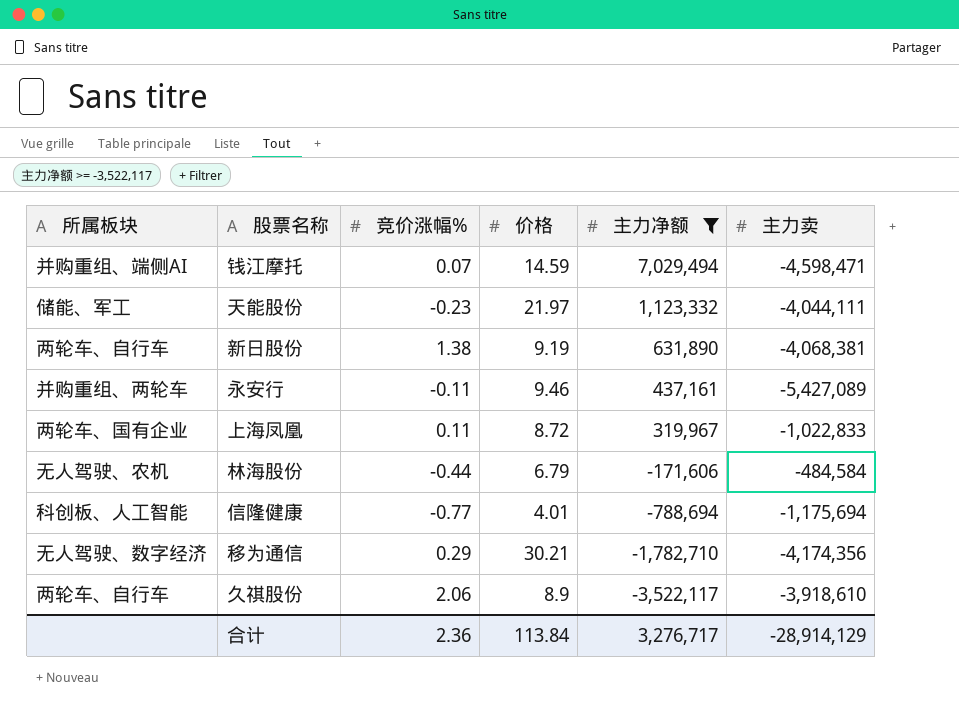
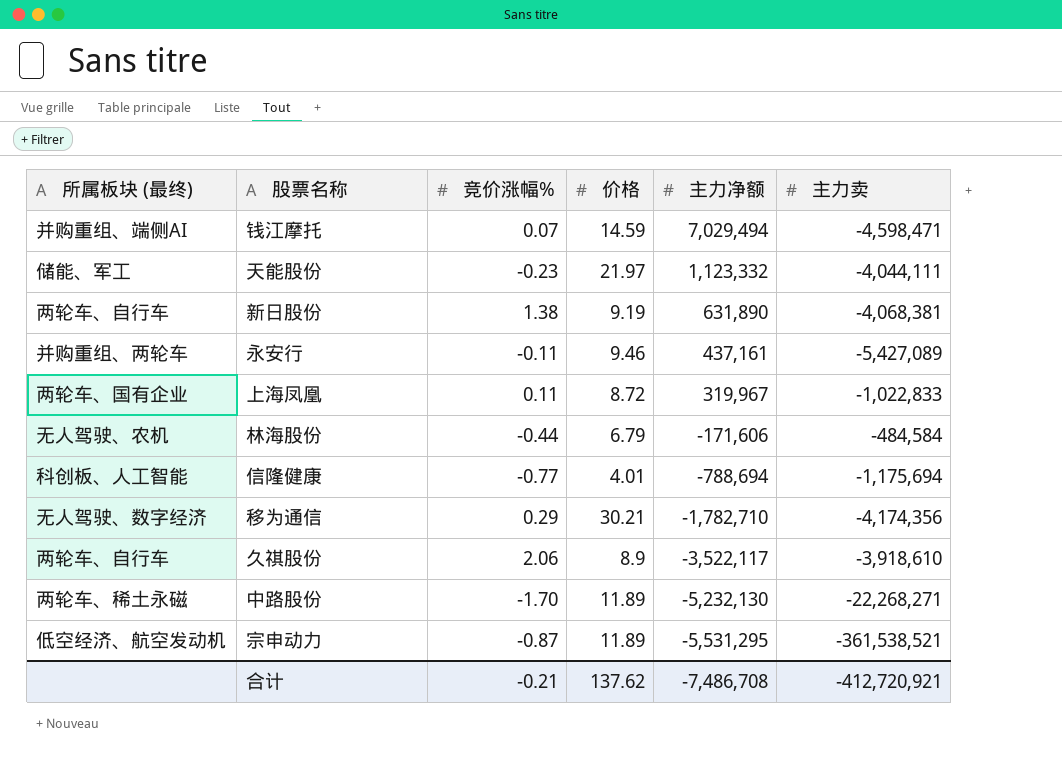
filter: 主力净额 >= -3,522,117 -> none
column name: 所属板块 -> 所属板块 (最终)
合计 | 竞价涨幅%: 2.36 -> -0.21
合计 | 价格: 113.84 -> 137.62
合计 | 主力净额: 3,276,717 -> -7,486,708
合计 | 主力卖: -28,914,129 -> -412,720,921

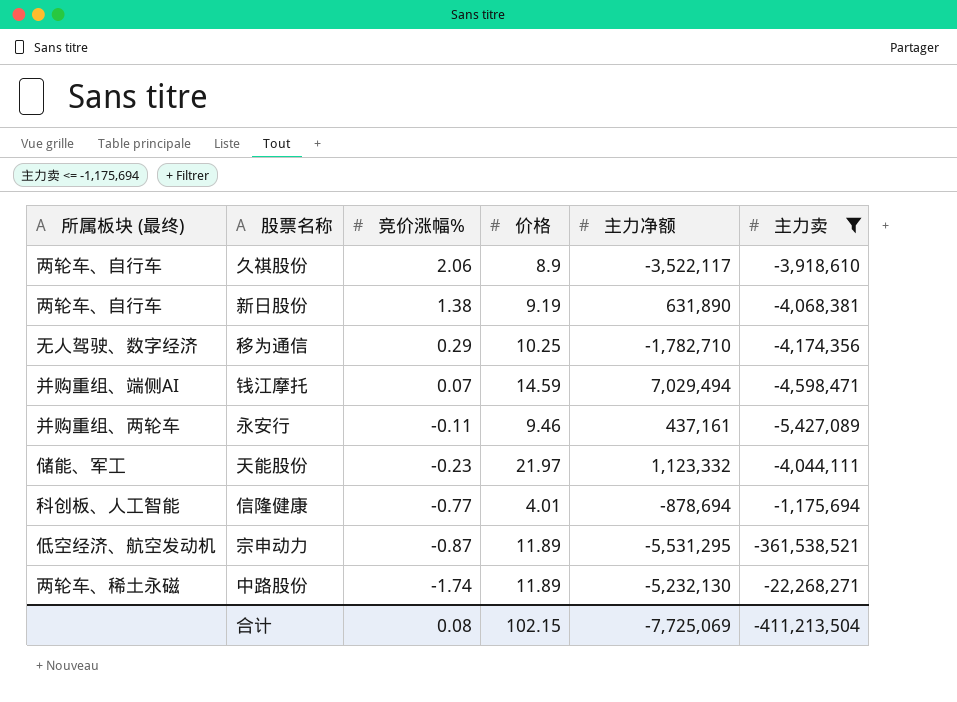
filter: none -> 主力卖 <= -1,175,694
row order: 主力净额 descending -> 竞价涨幅% descending
移为通信 | 价格: 30.21 -> 10.25
信隆健康 | 主力净额: -788,694 -> -878,694
中路股份 | 竞价涨幅%: -1.70 -> -1.74
合计 | 竞价涨幅%: -0.21 -> 0.08
合计 | 价格: 137.62 -> 102.15
合计 | 主力净额: -7,486,708 -> -7,725,069
合计 | 主力卖: -412,720,921 -> -411,213,504

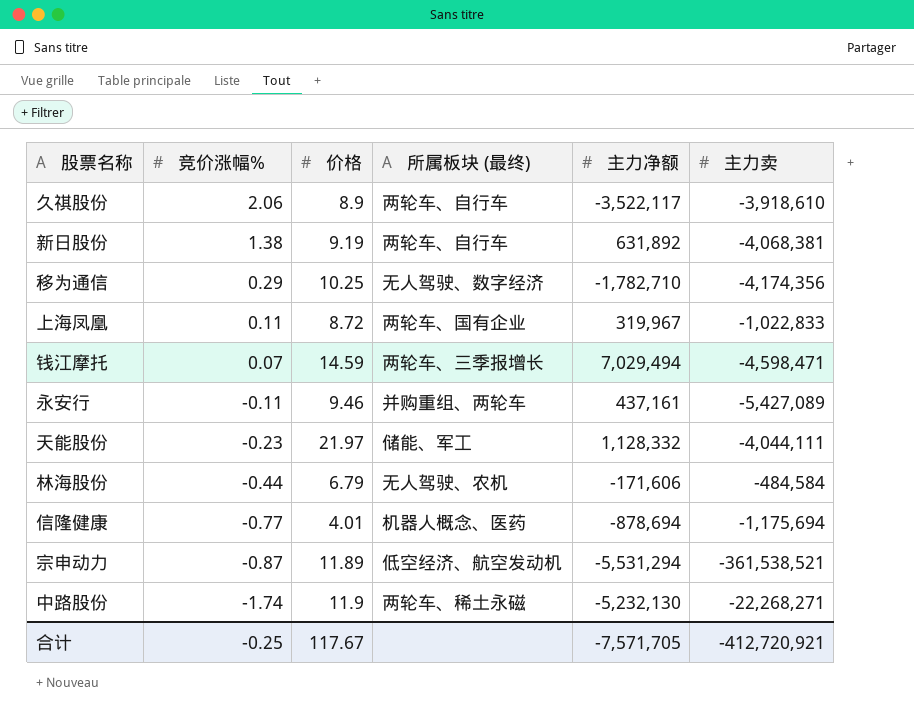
filter: 主力卖 <= -1,175,694 -> none
column 所属板块 (最终) | position: 1 -> 4
新日股份 | 主力净额: 631,890 -> 631,892
钱江摩托 | 所属板块 (最终): 并购重组、端侧AI -> 两轮车、三季报增长
天能股份 | 主力净额: 1,123,332 -> 1,128,332
信隆健康 | 所属板块 (最终): 科创板、人工智能 -> 机器人概念、医药
宗申动力 | 主力净额: -5,531,295 -> -5,531,294
中路股份 | 价格: 11.89 -> 11.9
合计 | 竞价涨幅%: 0.08 -> -0.25
合计 | 价格: 102.15 -> 117.67
合计 | 主力净额: -7,725,069 -> -7,571,705
合计 | 主力卖: -411,213,504 -> -412,720,921

